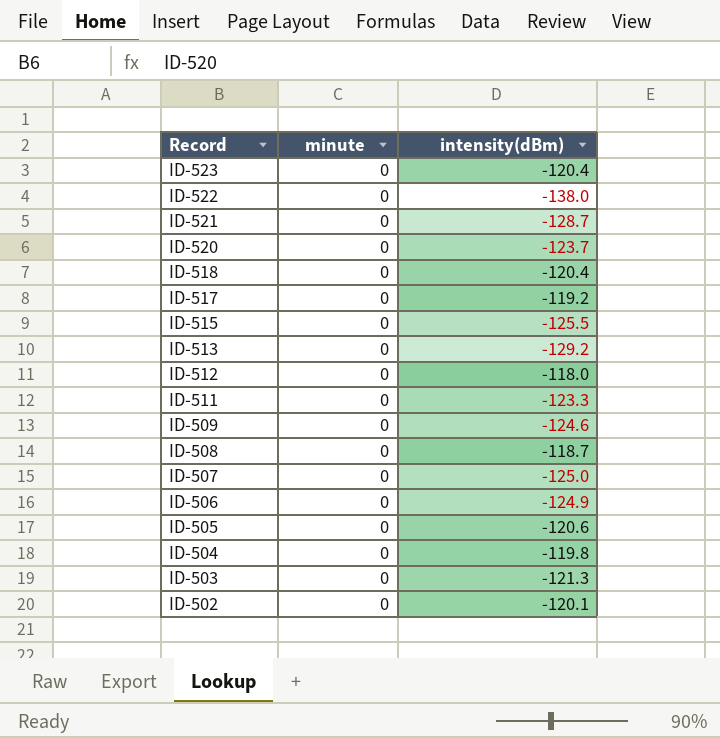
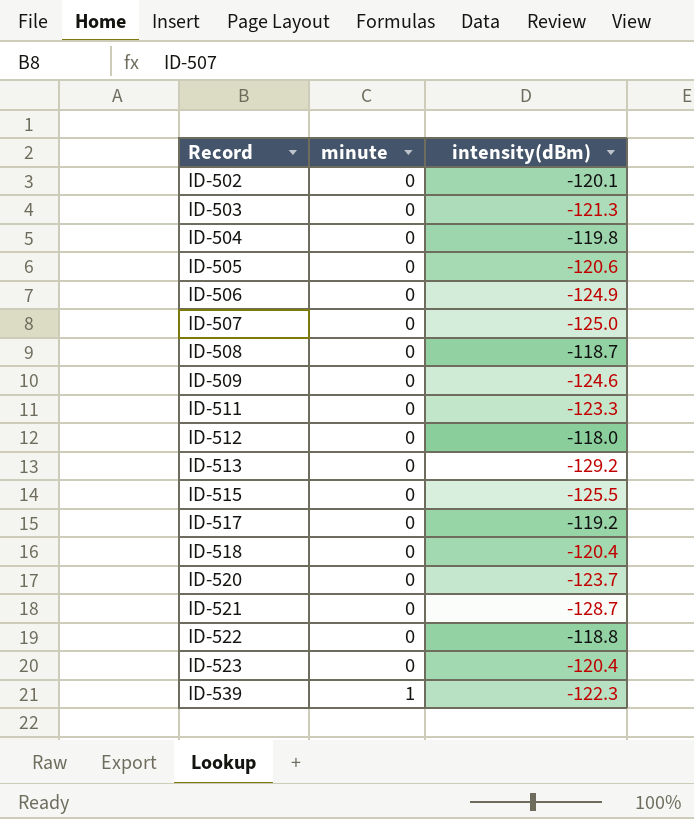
row order: Record descending -> Record ascending
ID-522 | intensity(dBm): -138.0 -> -118.8
row ID-539: none -> 1 | -122.3

